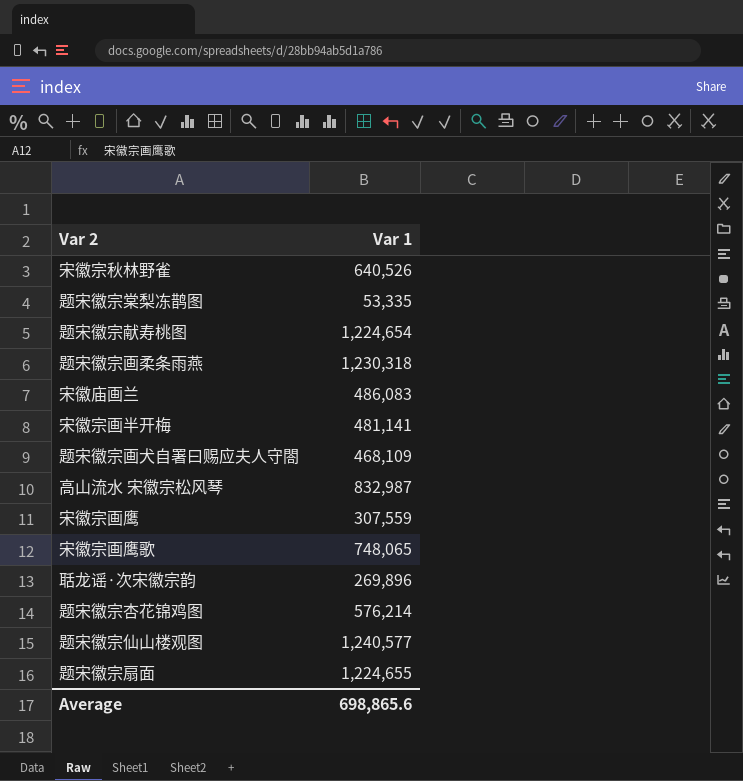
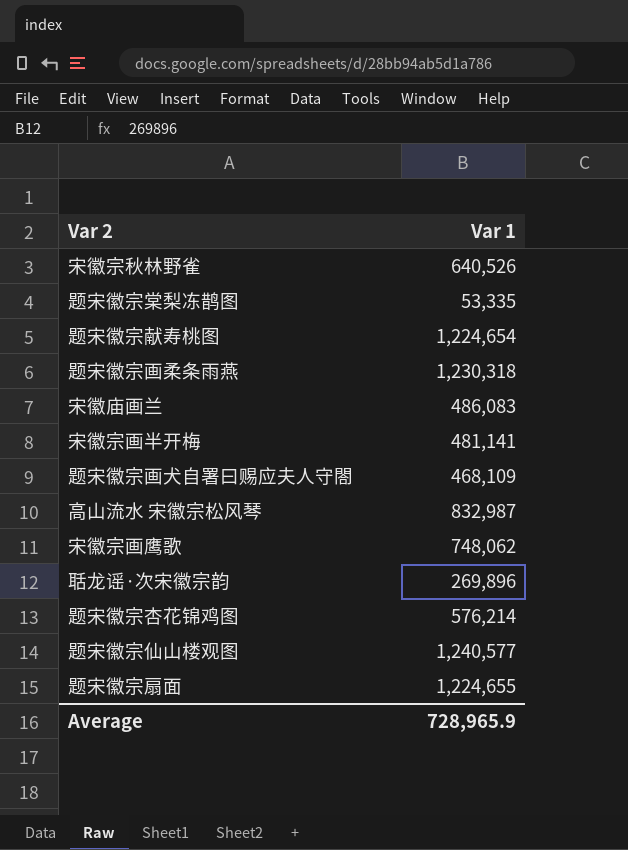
row 宋徽宗画鹰: 307,559 -> none
宋徽宗画鹰歌 | Var 1: 748,065 -> 748,062
Average | Var 1: 698,865.6 -> 728,965.9

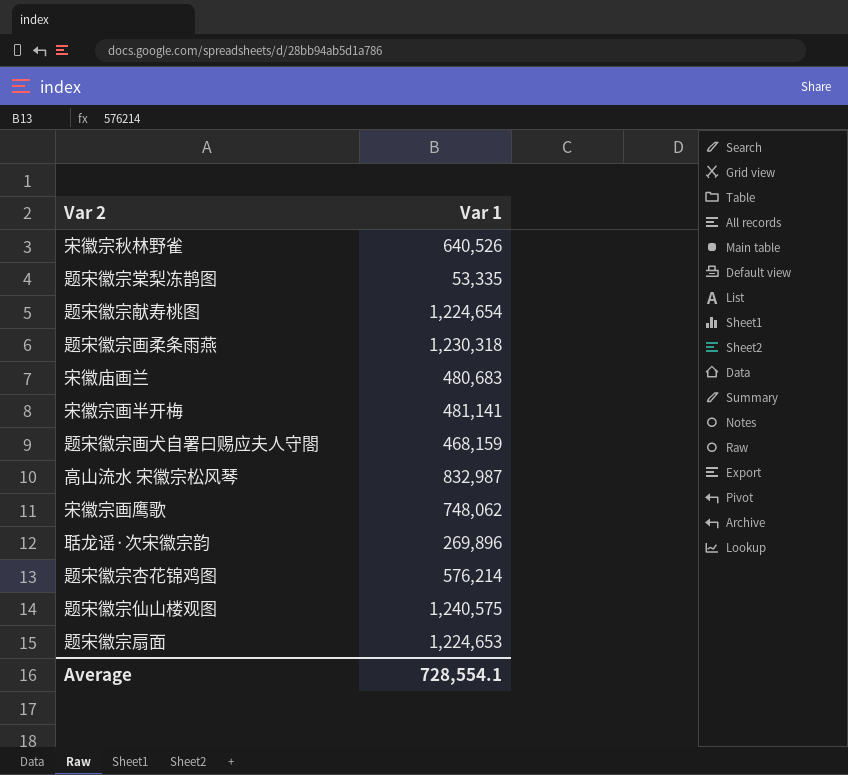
宋徽庙画兰 | Var 1: 486,083 -> 480,683
题宋徽宗画犬自署曰赐应夫人守閤 | Var 1: 468,109 -> 468,159
题宋徽宗仙山楼观图 | Var 1: 1,240,577 -> 1,240,575
题宋徽宗扇面 | Var 1: 1,224,655 -> 1,224,653
Average | Var 1: 728,965.9 -> 728,554.1

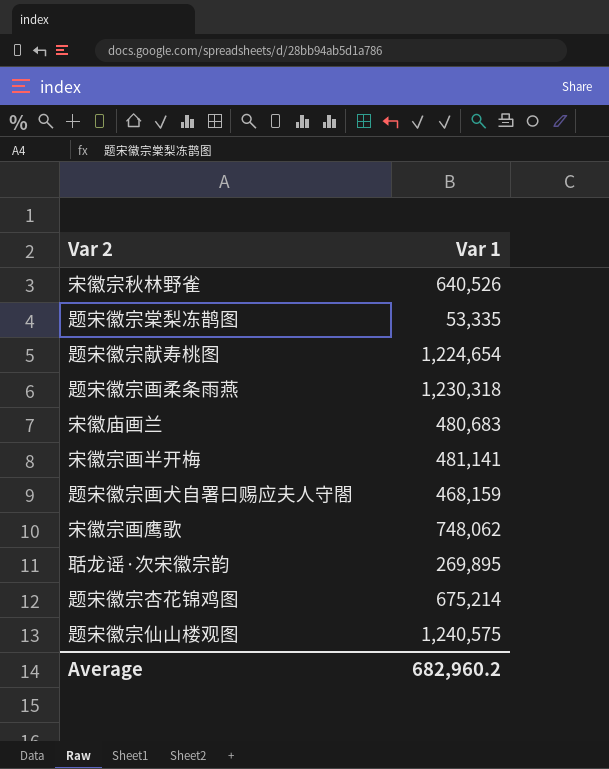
row 高山流水 宋徽宗松风琴: 832,987 -> none
row 题宋徽宗扇面: 1,224,653 -> none
聒龙谣·次宋徽宗韵 | Var 1: 269,896 -> 269,895
题宋徽宗杏花锦鸡图 | Var 1: 576,214 -> 675,214
Average | Var 1: 728,554.1 -> 682,960.2

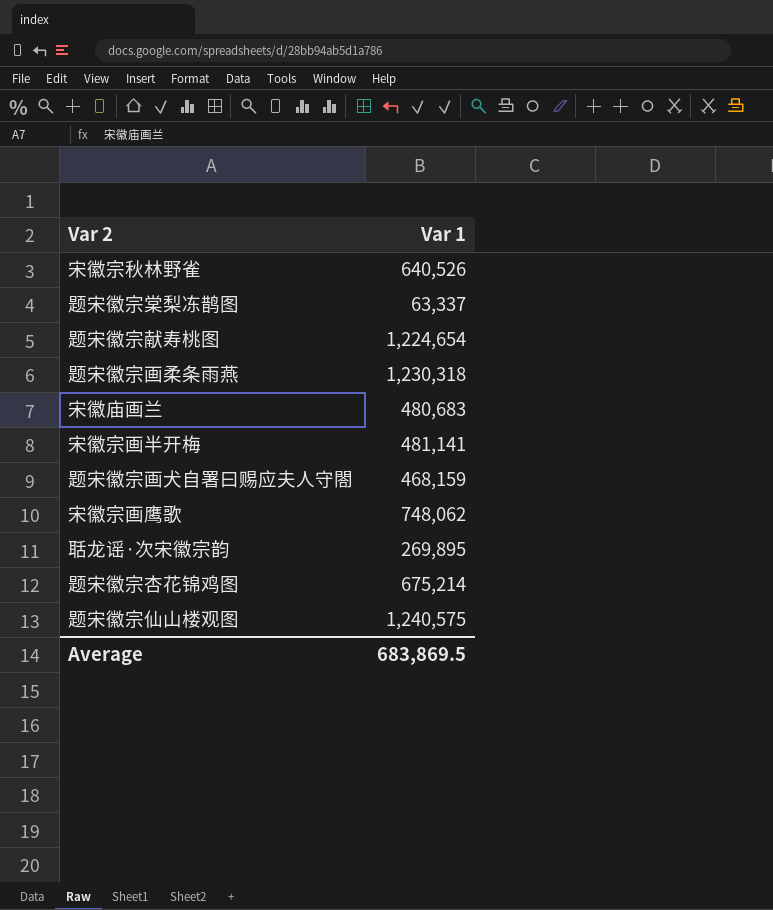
题宋徽宗棠梨冻鹊图 | Var 1: 53,335 -> 63,337
Average | Var 1: 682,960.2 -> 683,869.5

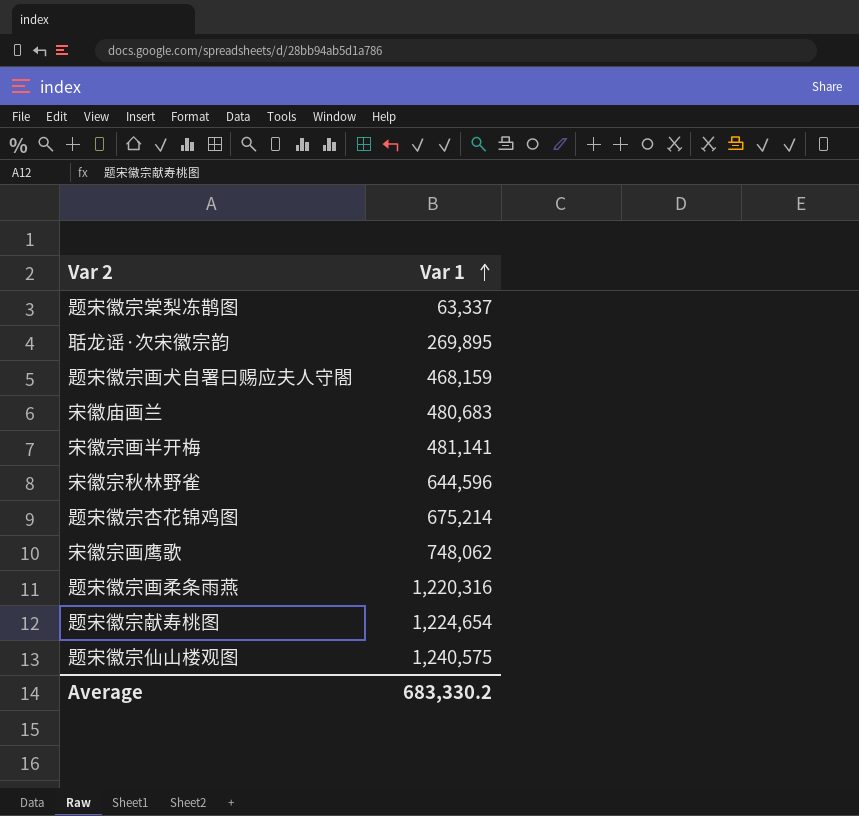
row order: none -> Var 1 ascending
宋徽宗秋林野雀 | Var 1: 640,526 -> 644,596
题宋徽宗画柔条雨燕 | Var 1: 1,230,318 -> 1,220,316
Average | Var 1: 683,869.5 -> 683,330.2

